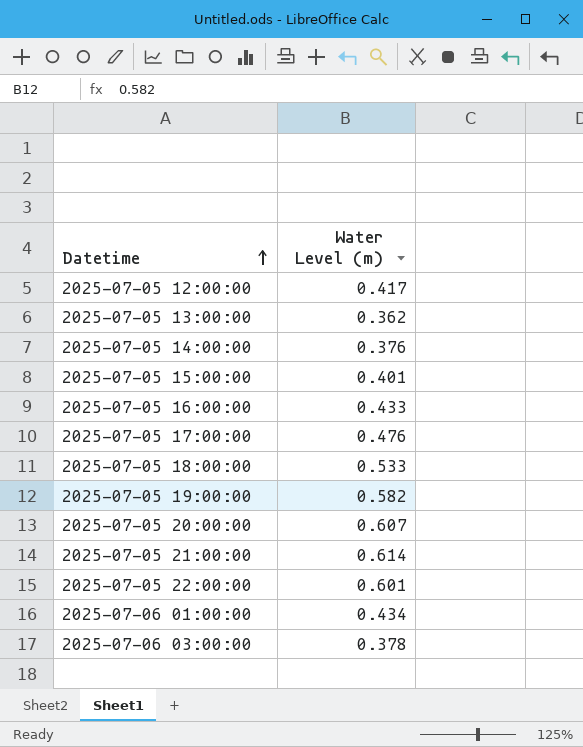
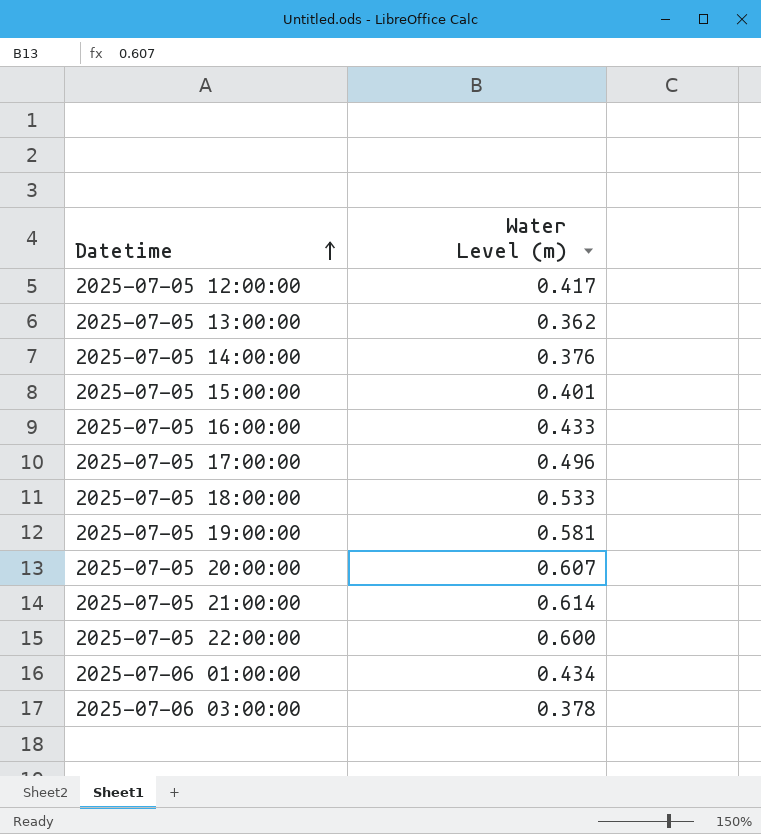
2025-07-05 17:00:00 | Water Level (m): 0.476 -> 0.496
2025-07-05 19:00:00 | Water Level (m): 0.582 -> 0.581
2025-07-05 22:00:00 | Water Level (m): 0.601 -> 0.600

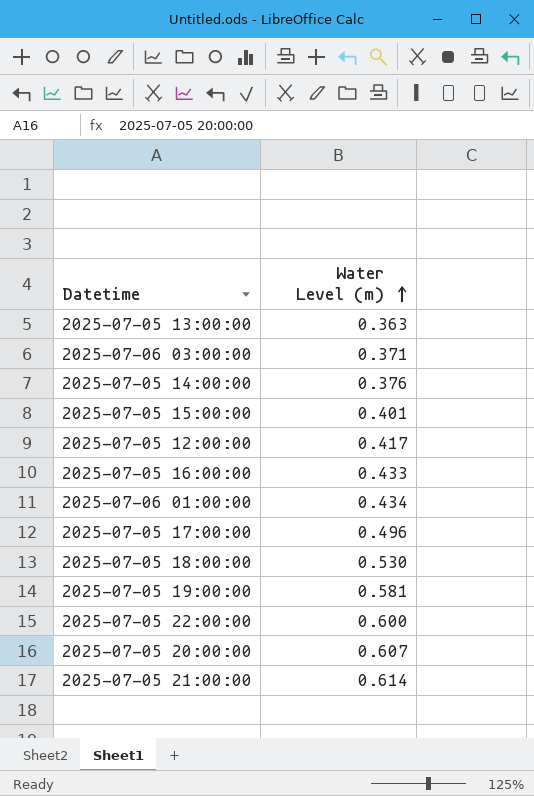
row order: Datetime ascending -> Water Level (m) ascending
2025-07-05 13:00:00 | Water Level (m): 0.362 -> 0.363
2025-07-06 03:00:00 | Water Level (m): 0.378 -> 0.371
2025-07-05 18:00:00 | Water Level (m): 0.533 -> 0.530

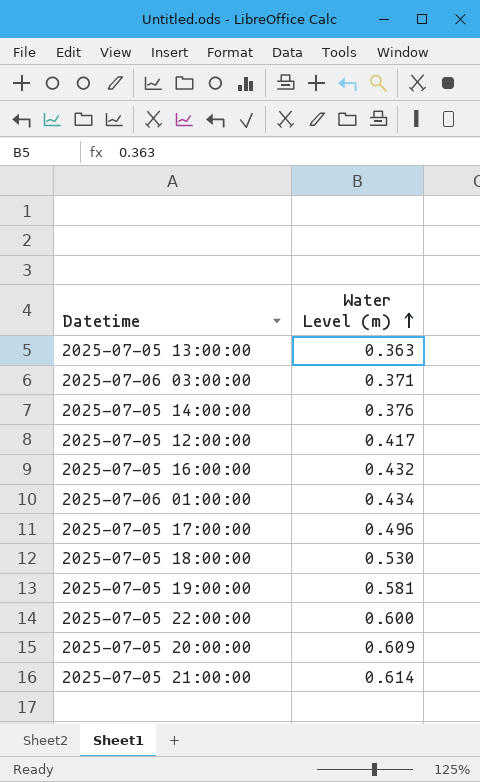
row 2025-07-05 15:00:00: 0.401 -> none
2025-07-05 16:00:00 | Water Level (m): 0.433 -> 0.432
2025-07-05 20:00:00 | Water Level (m): 0.607 -> 0.609

